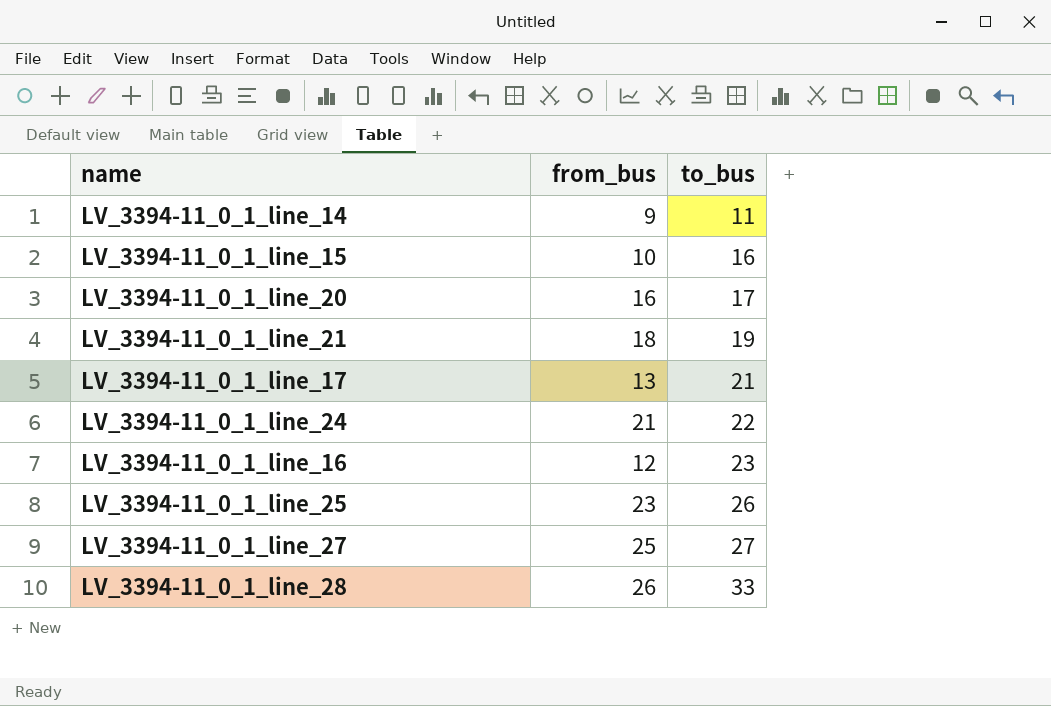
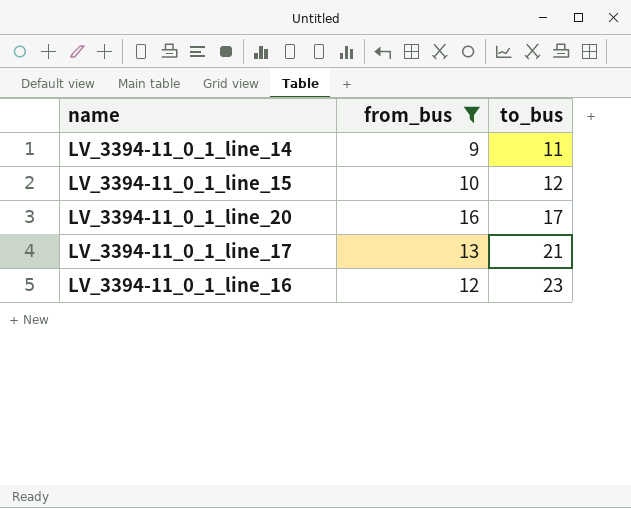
filter: none -> from_bus <= 16
LV_3394-11_0_1_line_15 | to_bus: 16 -> 12

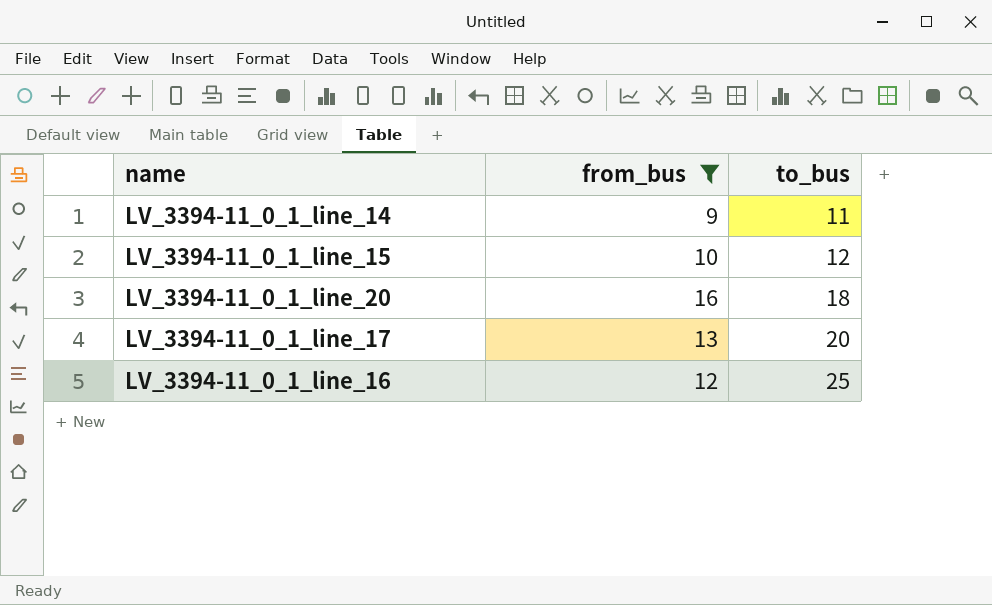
LV_3394-11_0_1_line_20 | to_bus: 17 -> 18
LV_3394-11_0_1_line_17 | to_bus: 21 -> 20
LV_3394-11_0_1_line_16 | to_bus: 23 -> 25

